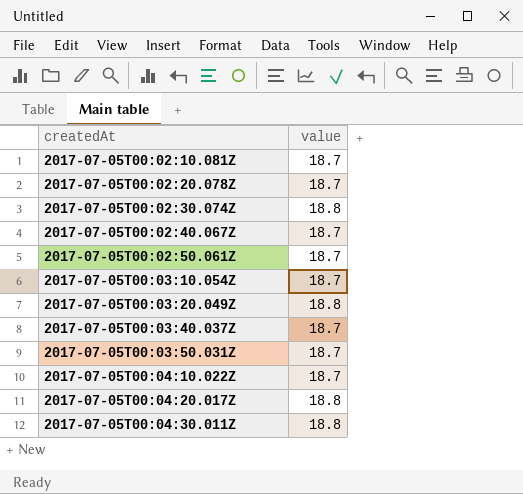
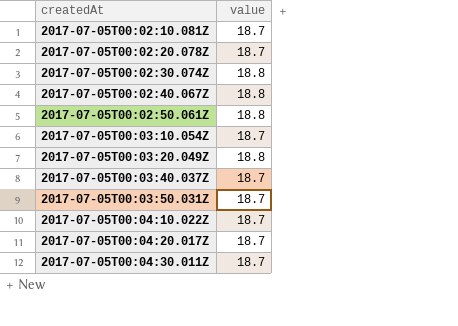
2017-07-05T00:02:40.067Z | value: 18.7 -> 18.8
2017-07-05T00:02:50.061Z | value: 18.7 -> 18.8
2017-07-05T00:04:20.017Z | value: 18.8 -> 18.7
2017-07-05T00:04:30.011Z | value: 18.8 -> 18.7

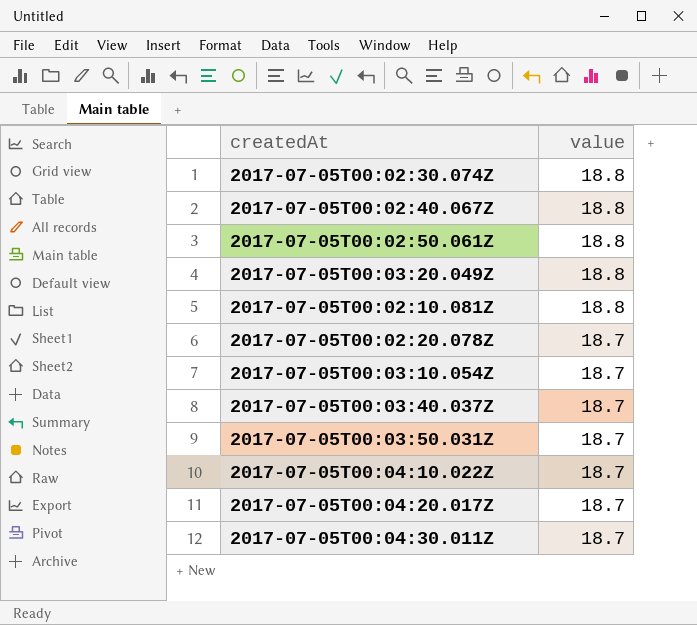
row order: createdAt ascending -> value descending
2017-07-05T00:02:10.081Z | value: 18.7 -> 18.8

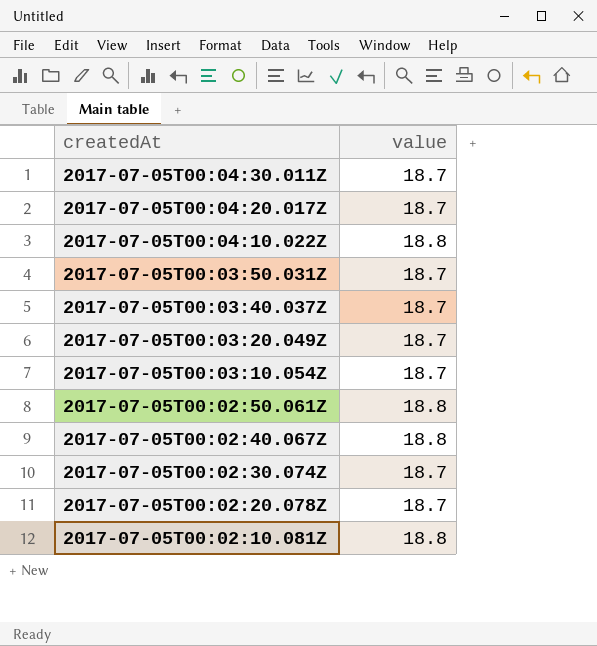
row order: value descending -> createdAt descending
2017-07-05T00:04:10.022Z | value: 18.7 -> 18.8
2017-07-05T00:03:20.049Z | value: 18.8 -> 18.7
2017-07-05T00:02:30.074Z | value: 18.8 -> 18.7

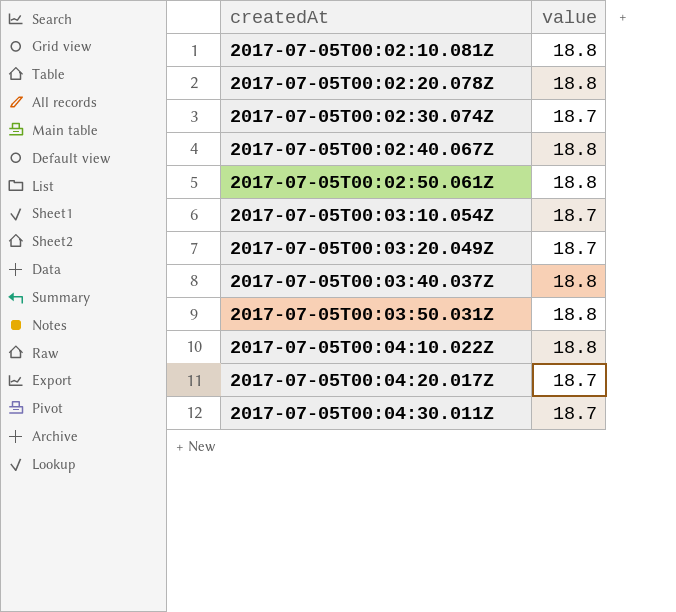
row order: createdAt descending -> createdAt ascending
2017-07-05T00:02:20.078Z | value: 18.7 -> 18.8
2017-07-05T00:03:40.037Z | value: 18.7 -> 18.8
2017-07-05T00:03:50.031Z | value: 18.7 -> 18.8

